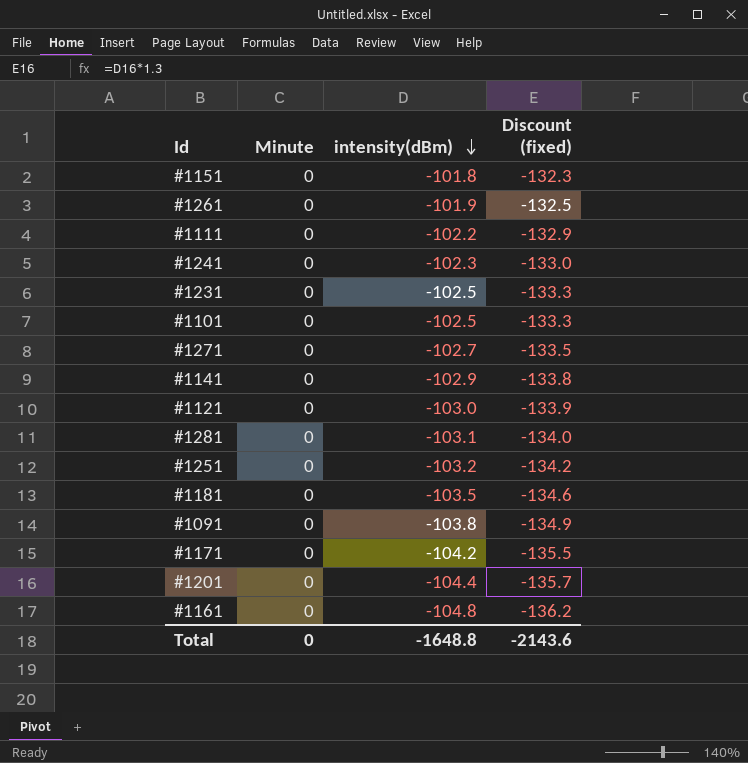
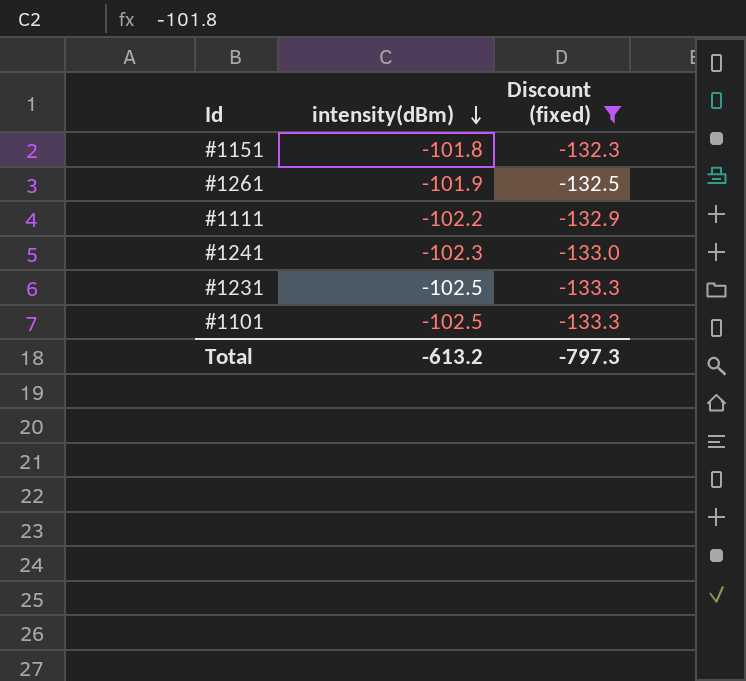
filter: none -> Discount (fixed) >= -133.3
column Minute | position: 2 -> none
Total | intensity(dBm): -1648.8 -> -613.2
Total | Discount (fixed): -2143.6 -> -797.3

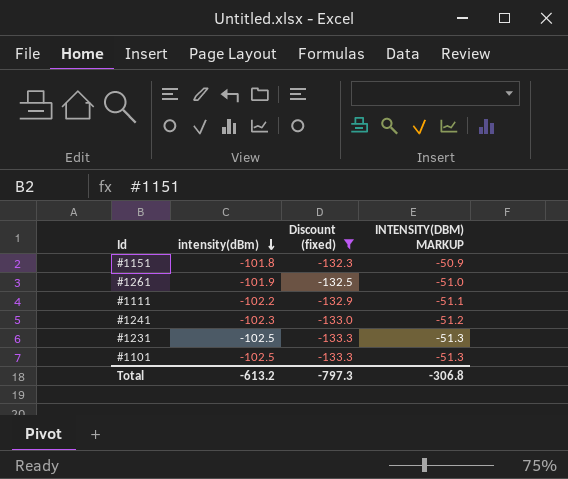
column INTENSITY(DBM) MARKUP | formula: none -> [intensity(dBm)] * 0.5

